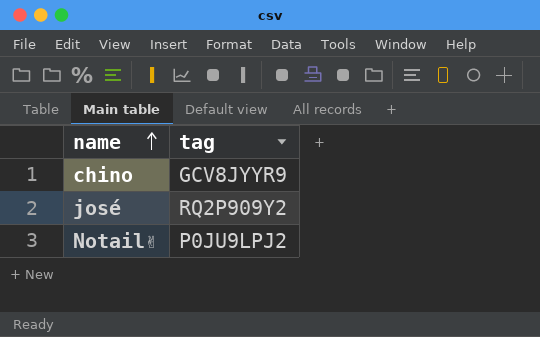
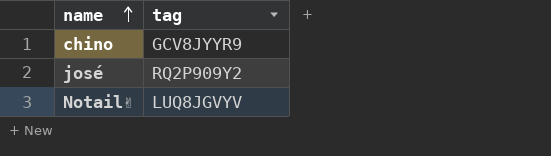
Notail✌ | tag: P0JU9LPJ2 -> LUQ8JGVYV

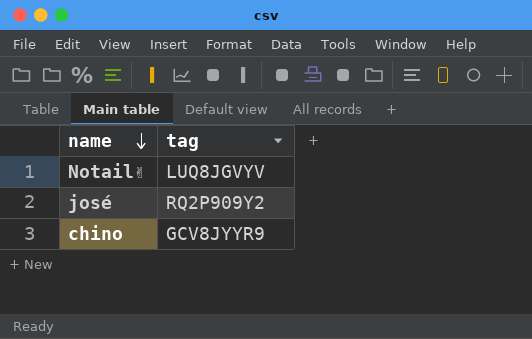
row order: name ascending -> name descending

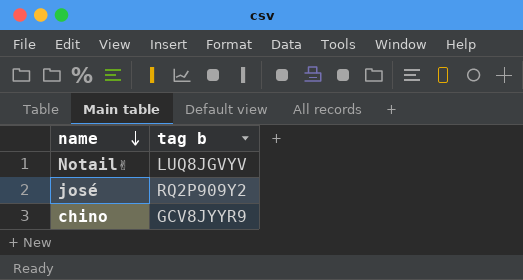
column name: tag -> tag b

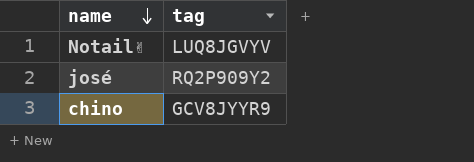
column name: tag b -> tag

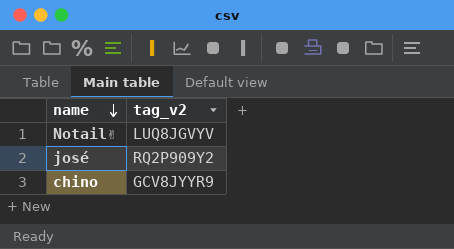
column name: tag -> tag_v2

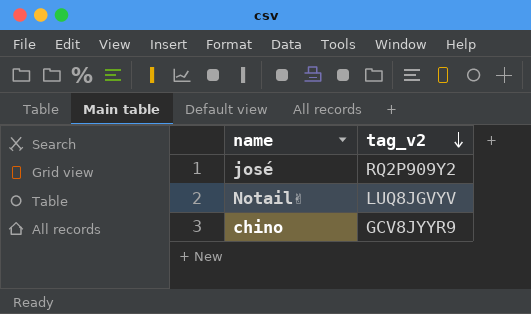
row order: name descending -> tag_v2 descending

